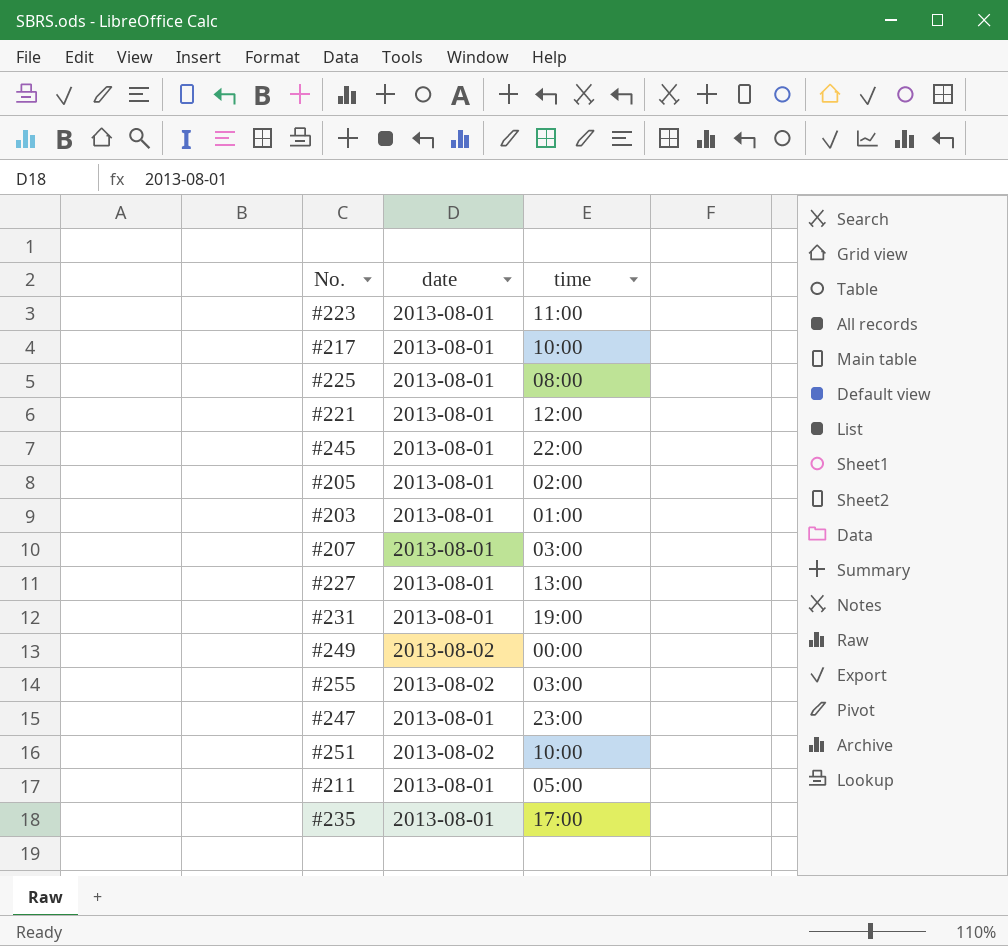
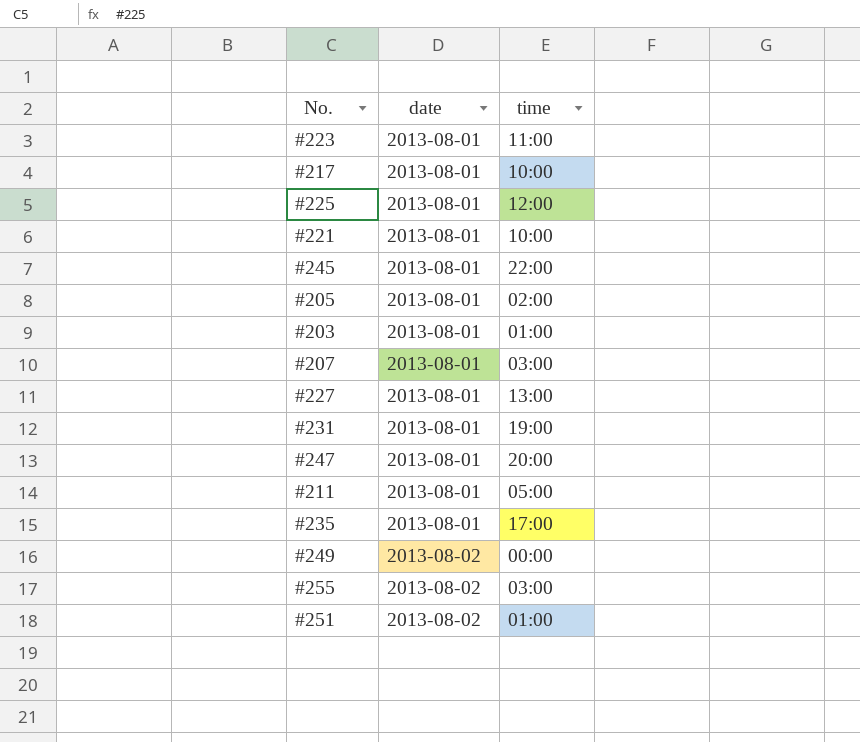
row order: none -> date ascending
#225 | time: 08:00 -> 12:00
#221 | time: 12:00 -> 10:00
#247 | time: 23:00 -> 20:00
#251 | time: 10:00 -> 01:00

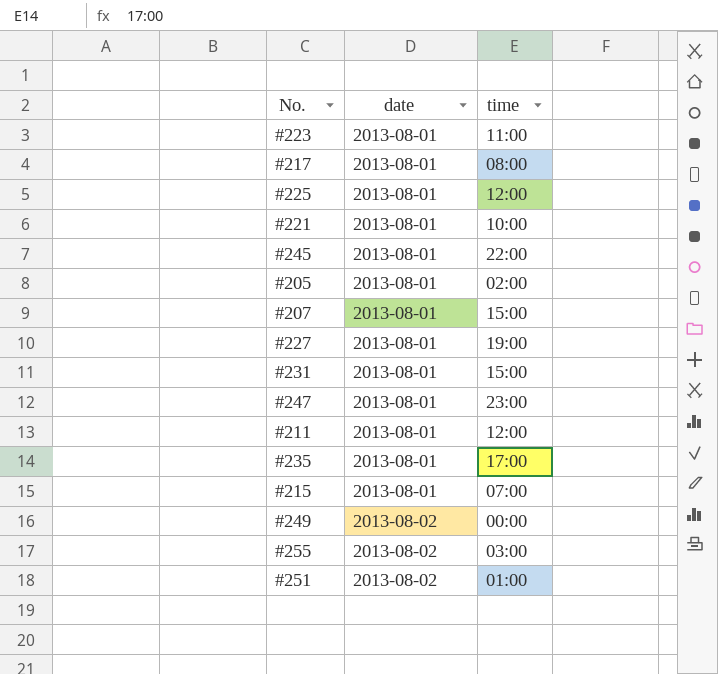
row #203: 2013-08-01 | 01:00 -> none
#217 | time: 10:00 -> 08:00
#207 | time: 03:00 -> 15:00
#227 | time: 13:00 -> 19:00
#231 | time: 19:00 -> 15:00
#247 | time: 20:00 -> 23:00
#211 | time: 05:00 -> 12:00
row #215: none -> 2013-08-01 | 07:00

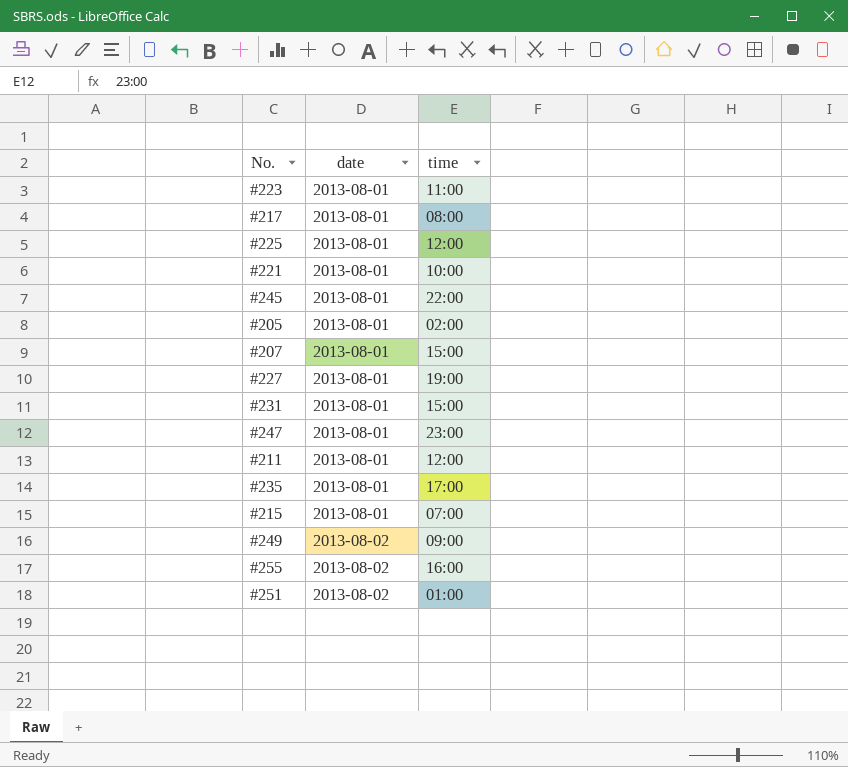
#249 | time: 00:00 -> 09:00
#255 | time: 03:00 -> 16:00

